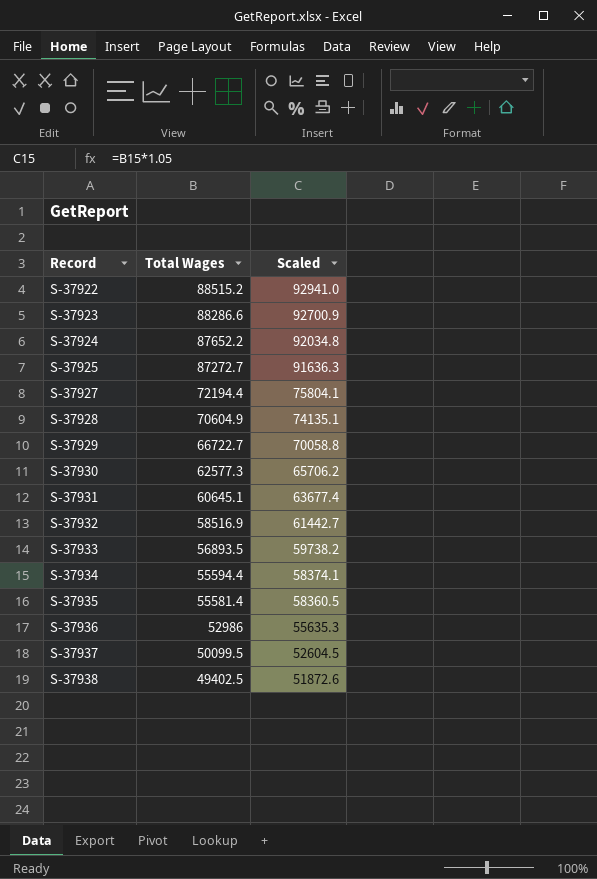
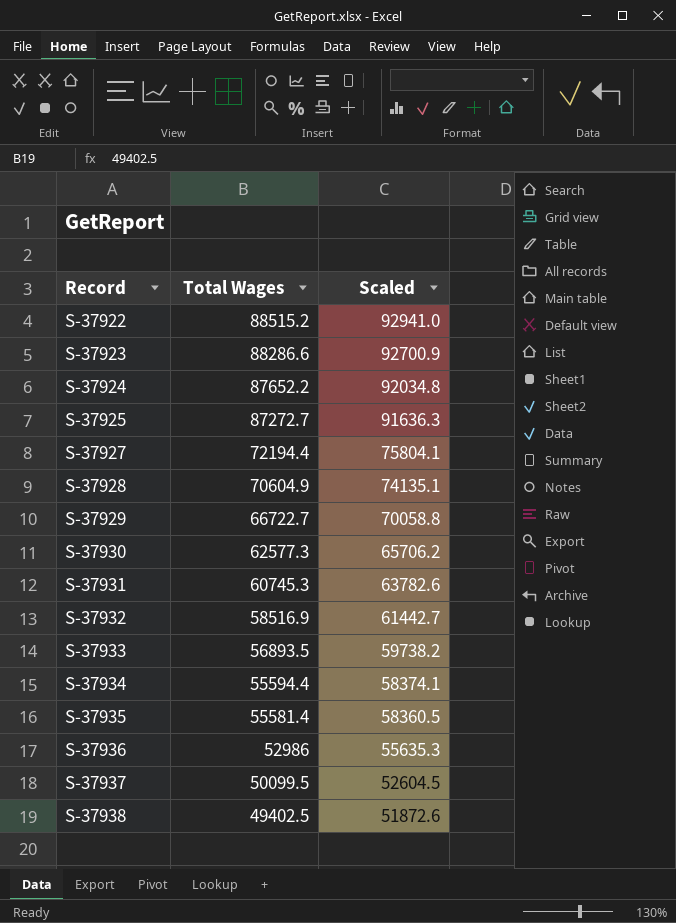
S-37931 | Total Wages: 60645.1 -> 60745.3
S-37931 | Scaled: 63677.4 -> 63782.6

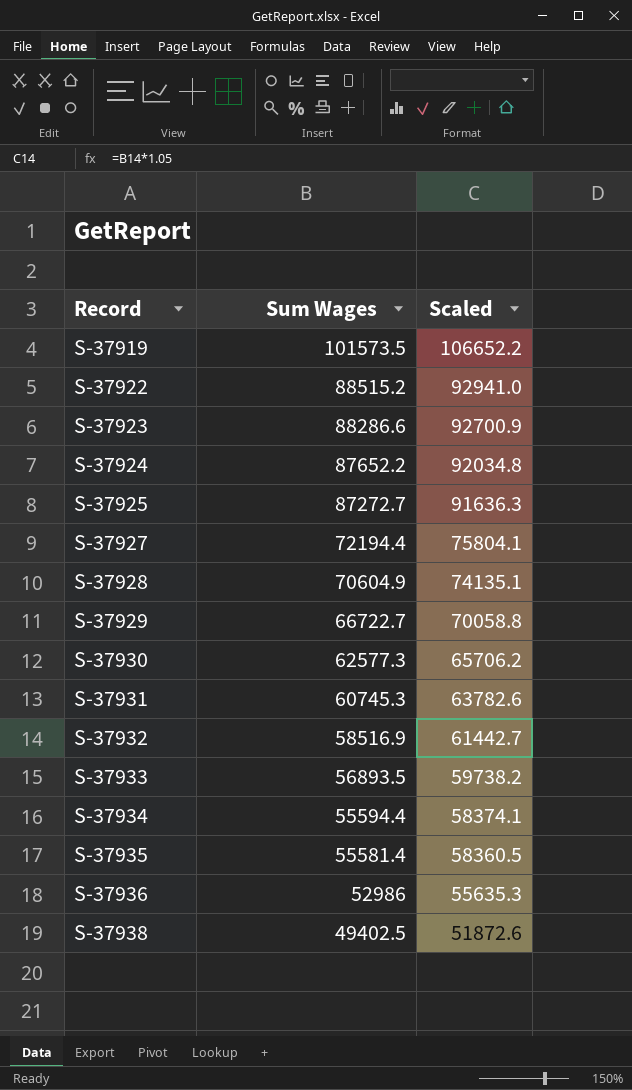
column name: Total Wages -> Sum Wages
row S-37937: 50099.5 | 52604.5 -> none
row S-37919: none -> 101573.5 | 106652.2

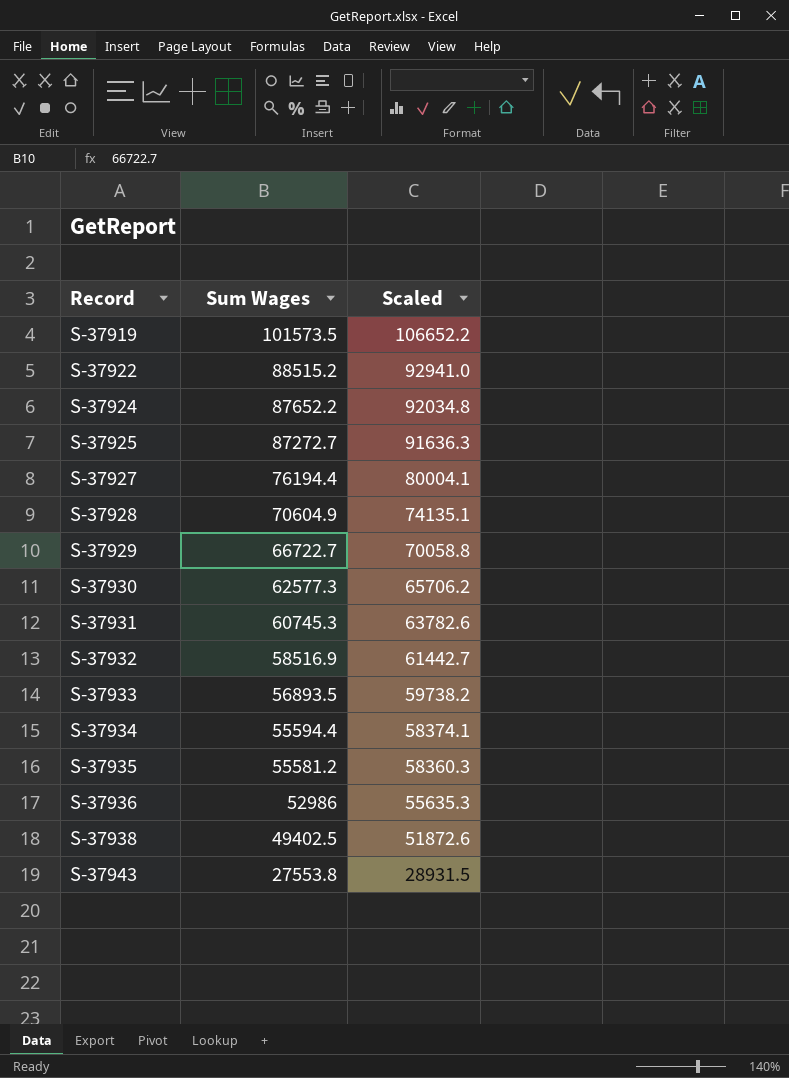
row S-37923: 88286.6 | 92700.9 -> none
S-37927 | Sum Wages: 72194.4 -> 76194.4
S-37927 | Scaled: 75804.1 -> 80004.1
S-37935 | Sum Wages: 55581.4 -> 55581.2
S-37935 | Scaled: 58360.5 -> 58360.3
row S-37943: none -> 27553.8 | 28931.5

